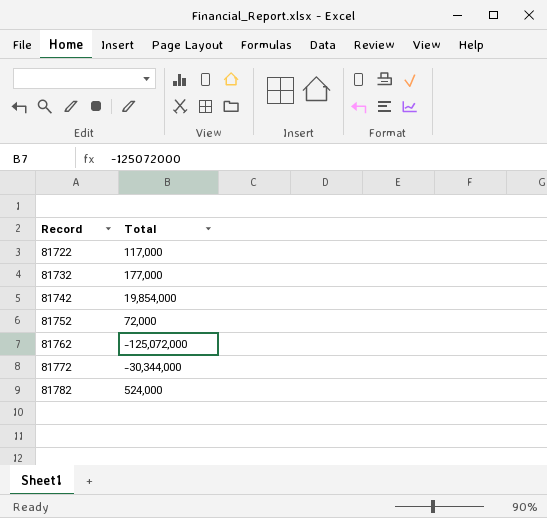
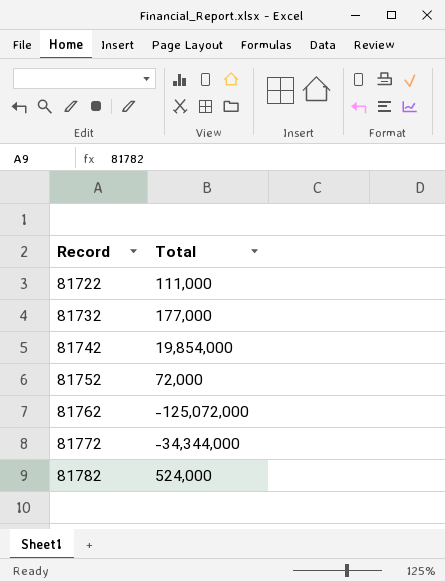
81722 | Total: 117,000 -> 111,000
81772 | Total: -30,344,000 -> -34,344,000

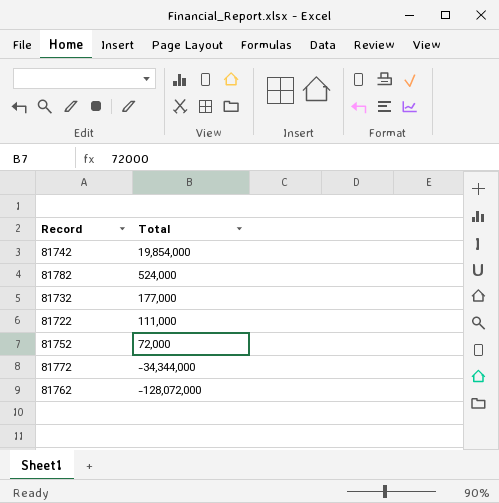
row order: Record ascending -> Total descending
81762 | Total: -125,072,000 -> -128,072,000

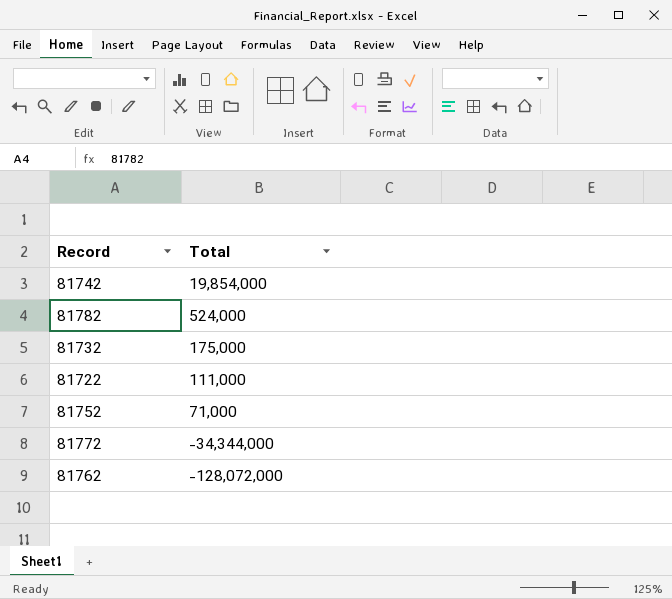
81732 | Total: 177,000 -> 175,000
81752 | Total: 72,000 -> 71,000

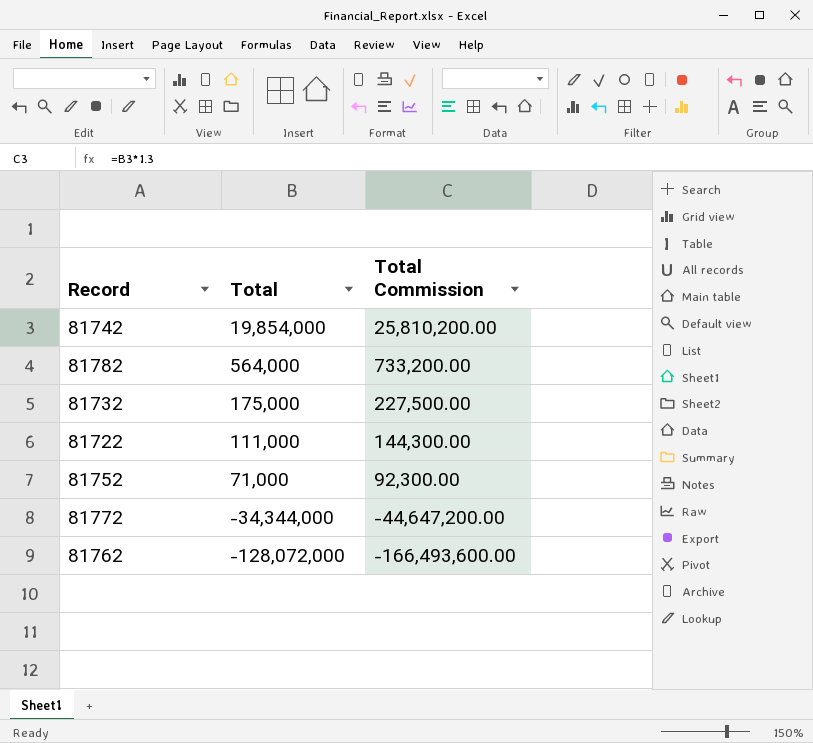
column Total Commission | formula: none -> [Total] * 1.3
81782 | Total: 524,000 -> 564,000

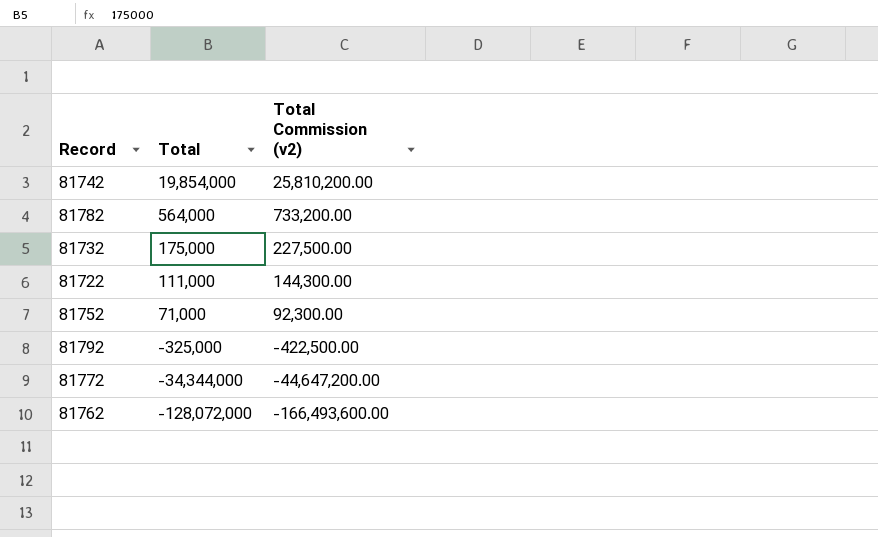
column name: Total Commission -> Total Commission (v2)
row 81792: none -> -325,000 | -422,500.00

